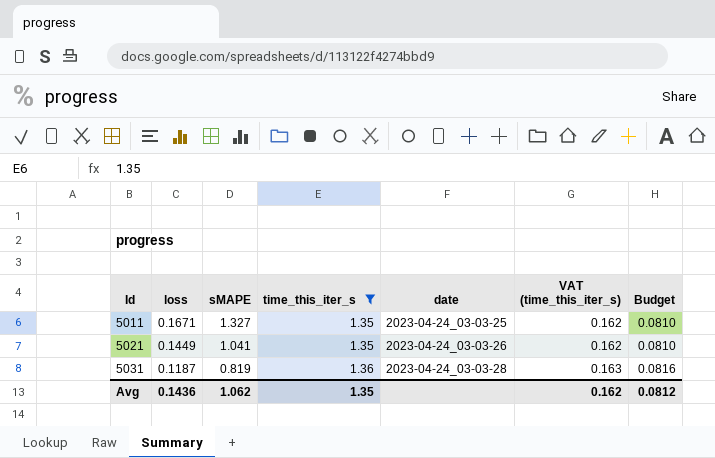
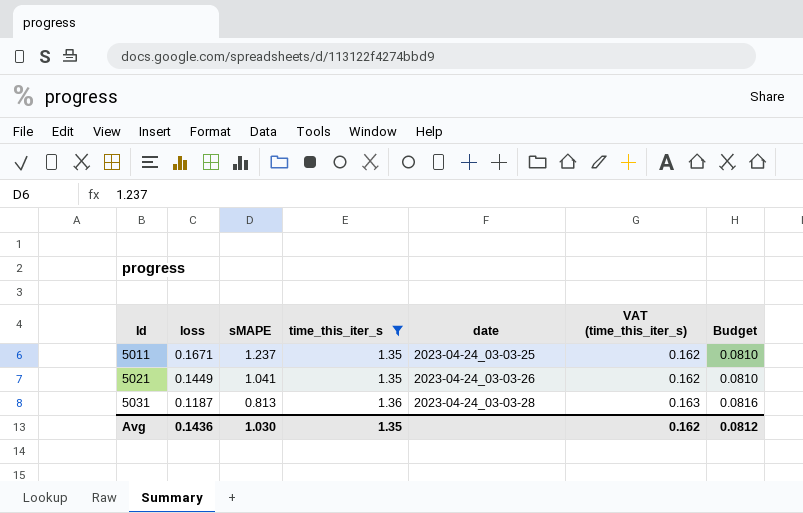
5011 | sMAPE: 1.327 -> 1.237
5031 | sMAPE: 0.819 -> 0.813
Avg | sMAPE: 1.062 -> 1.030

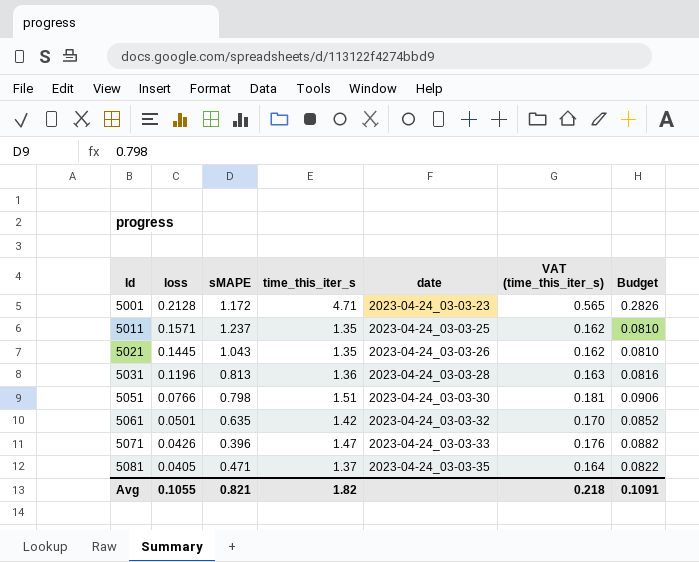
filter: time_this_iter_s <= 1.36 -> none
5011 | loss: 0.1671 -> 0.1571
5021 | loss: 0.1449 -> 0.1445
5021 | sMAPE: 1.041 -> 1.043
5031 | loss: 0.1187 -> 0.1196
Avg | loss: 0.1436 -> 0.1055
Avg | sMAPE: 1.030 -> 0.821
Avg | time_this_iter_s: 1.35 -> 1.82
Avg | VAT (time_this_iter_s): 0.162 -> 0.218
Avg | Budget: 0.0812 -> 0.1091

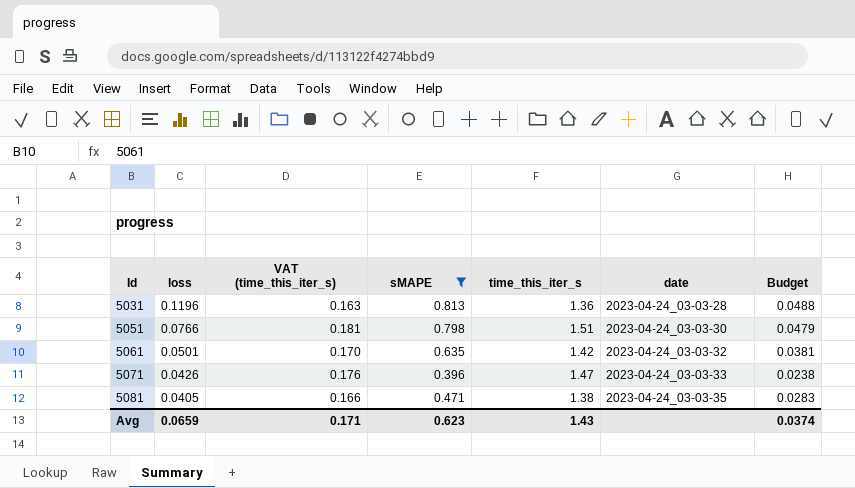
filter: none -> sMAPE <= 0.813
column VAT (time_this_iter_s) | position: 6 -> 3
column Budget | formula: [time_this_iter_s] * 0.06 -> [sMAPE] * 0.06
5081 | VAT (time_this_iter_s): 0.164 -> 0.166
5081 | time_this_iter_s: 1.37 -> 1.38
Avg | loss: 0.1055 -> 0.0659
Avg | VAT (time_this_iter_s): 0.218 -> 0.171
Avg | sMAPE: 0.821 -> 0.623
Avg | time_this_iter_s: 1.82 -> 1.43
Avg | Budget: 0.1091 -> 0.0374

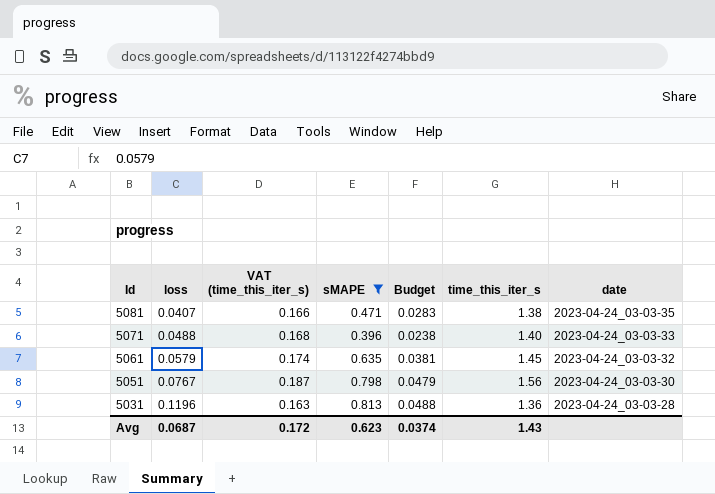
row order: Id ascending -> Id descending
column Budget | position: 7 -> 5
5081 | loss: 0.0405 -> 0.0407
5071 | loss: 0.0426 -> 0.0488
5071 | VAT (time_this_iter_s): 0.176 -> 0.168
5071 | time_this_iter_s: 1.47 -> 1.40
5061 | loss: 0.0501 -> 0.0579
5061 | VAT (time_this_iter_s): 0.170 -> 0.174
5061 | time_this_iter_s: 1.42 -> 1.45
5051 | loss: 0.0766 -> 0.0767
5051 | VAT (time_this_iter_s): 0.181 -> 0.187
5051 | time_this_iter_s: 1.51 -> 1.56
Avg | loss: 0.0659 -> 0.0687
Avg | VAT (time_this_iter_s): 0.171 -> 0.172

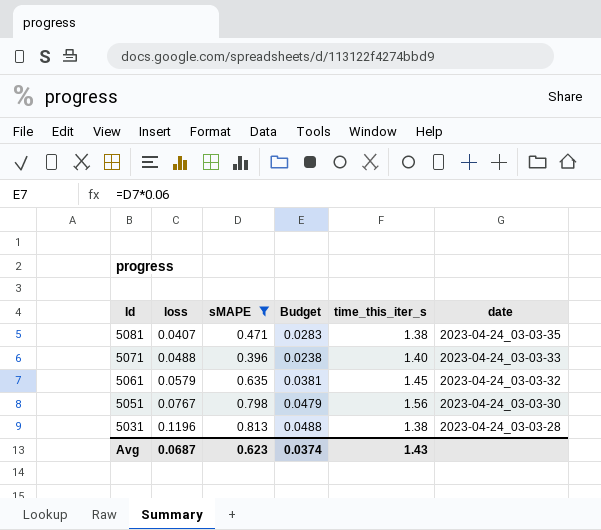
column VAT (time_this_iter_s) | formula: [time_this_iter_s] * 0.12 -> none
5031 | time_this_iter_s: 1.36 -> 1.38

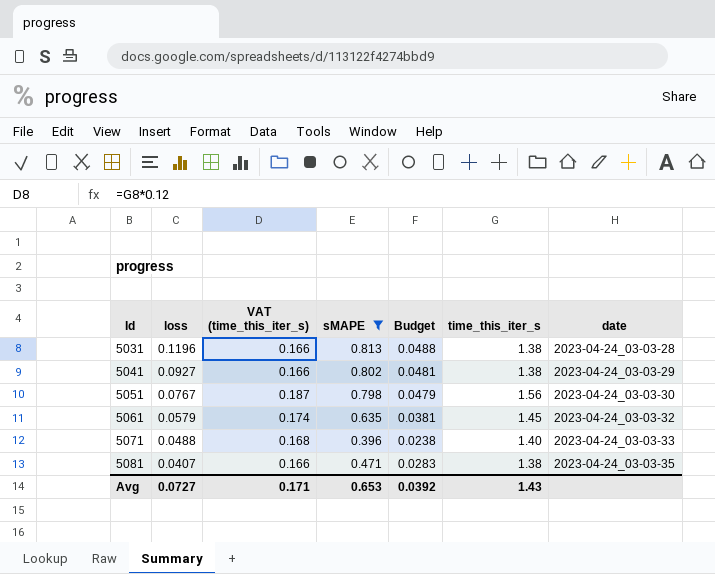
row order: Id descending -> Id ascending
column VAT (time_this_iter_s) | formula: none -> [time_this_iter_s] * 0.12
row 5041: none -> 0.0927 | 0.166 | 0.802 | 0.0481 | 1.38 | 2023-04-24_03-03-29
Avg | loss: 0.0687 -> 0.0727
Avg | sMAPE: 0.623 -> 0.653
Avg | Budget: 0.0374 -> 0.0392

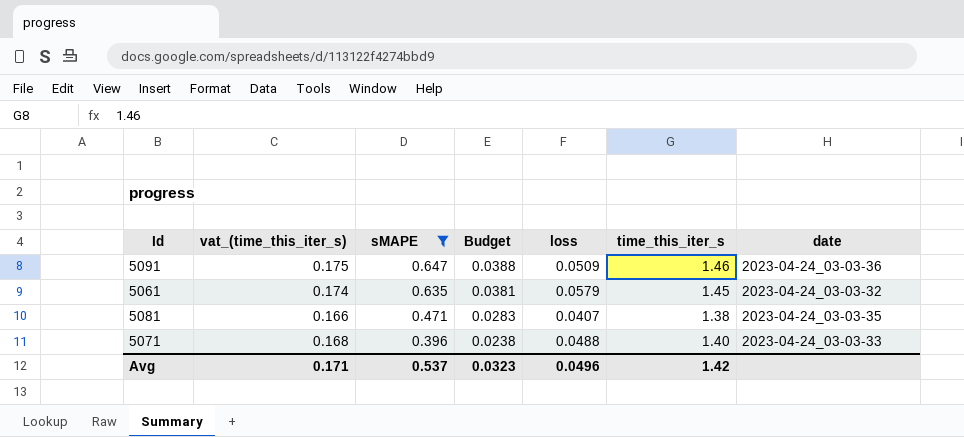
row order: Id ascending -> sMAPE descending
column name: VAT (time_this_iter_s) -> vat_(time_this_iter_s)
column loss | position: 2 -> 5
row 5031: 0.1196 | 0.166 | 0.813 | 0.0488 | 1.38 | 2023-04-24_03-03-28 -> none
row 5041: 0.0927 | 0.166 | 0.802 | 0.0481 | 1.38 | 2023-04-24_03-03-29 -> none
row 5051: 0.0767 | 0.187 | 0.798 | 0.0479 | 1.56 | 2023-04-24_03-03-30 -> none
row 5091: none -> 0.175 | 0.647 | 0.0388 | 0.0509 | 1.46 | 2023-04-24_03-03-36
Avg | sMAPE: 0.653 -> 0.537
Avg | Budget: 0.0392 -> 0.0323
Avg | loss: 0.0727 -> 0.0496
Avg | time_this_iter_s: 1.43 -> 1.42

